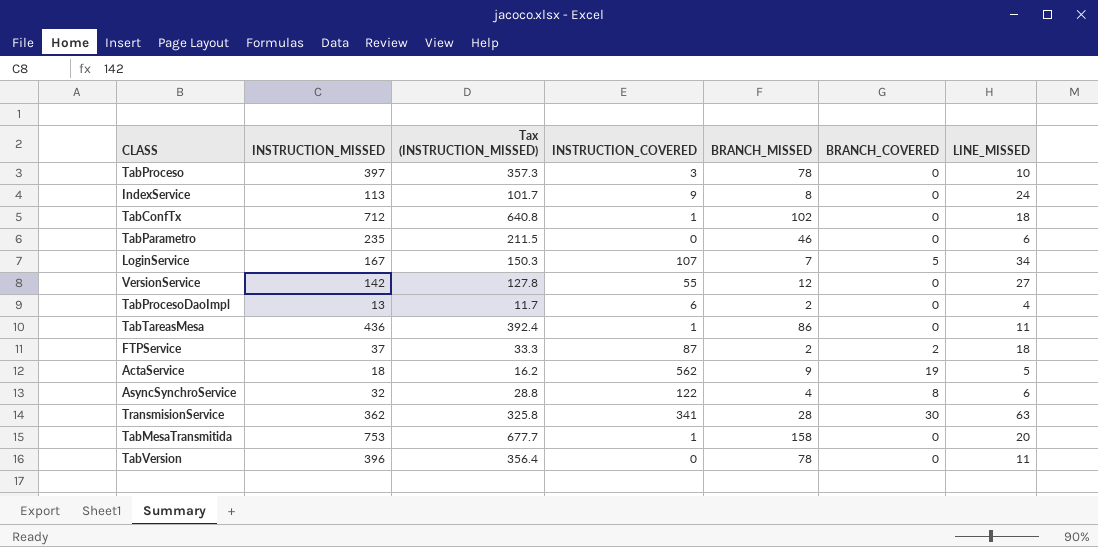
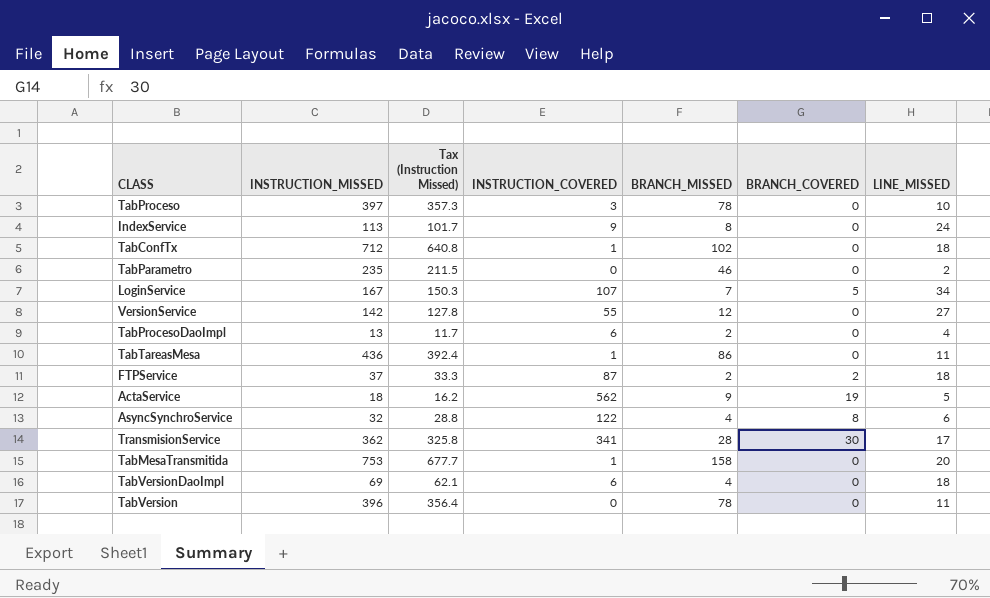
column name: Tax (INSTRUCTION_MISSED) -> Tax (Instruction Missed)
TabParametro | LINE_MISSED: 6 -> 2
TransmisionService | LINE_MISSED: 63 -> 17
row TabVersionDaoImpl: none -> 69 | 62.1 | 6 | 4 | 0 | 18

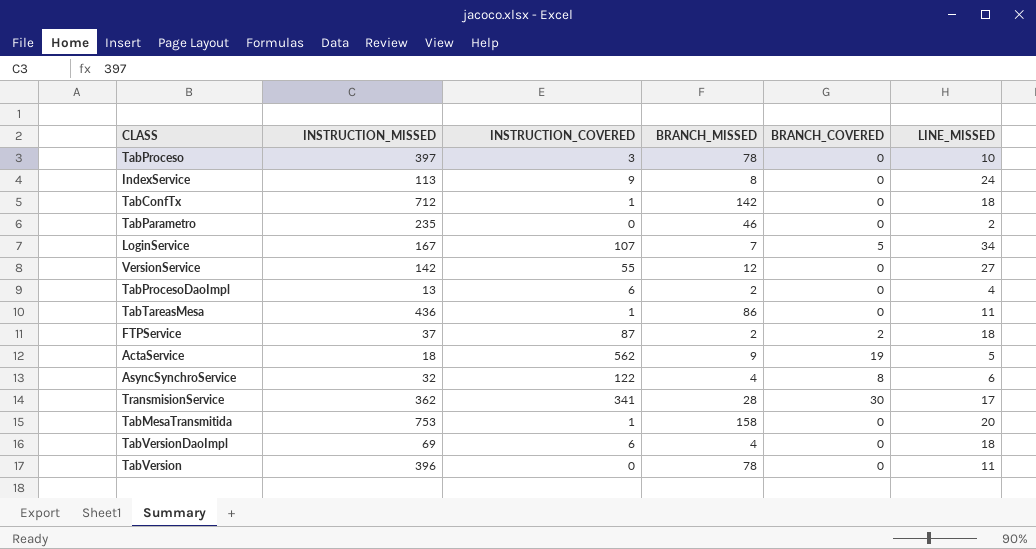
column Tax (Instruction Missed) | formula: [INSTRUCTION_MISSED] * 0.9 -> none
TabConfTx | BRANCH_MISSED: 102 -> 142

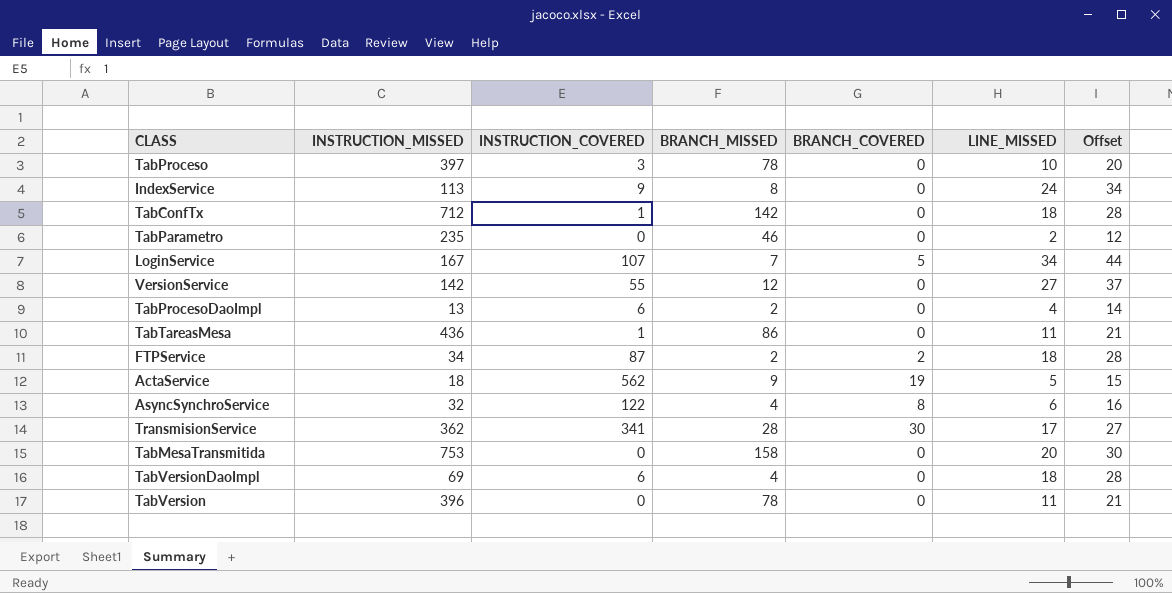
column Offset | formula: none -> [LINE_MISSED] + 10
FTPService | INSTRUCTION_MISSED: 37 -> 34
TabMesaTransmitida | INSTRUCTION_COVERED: 1 -> 0

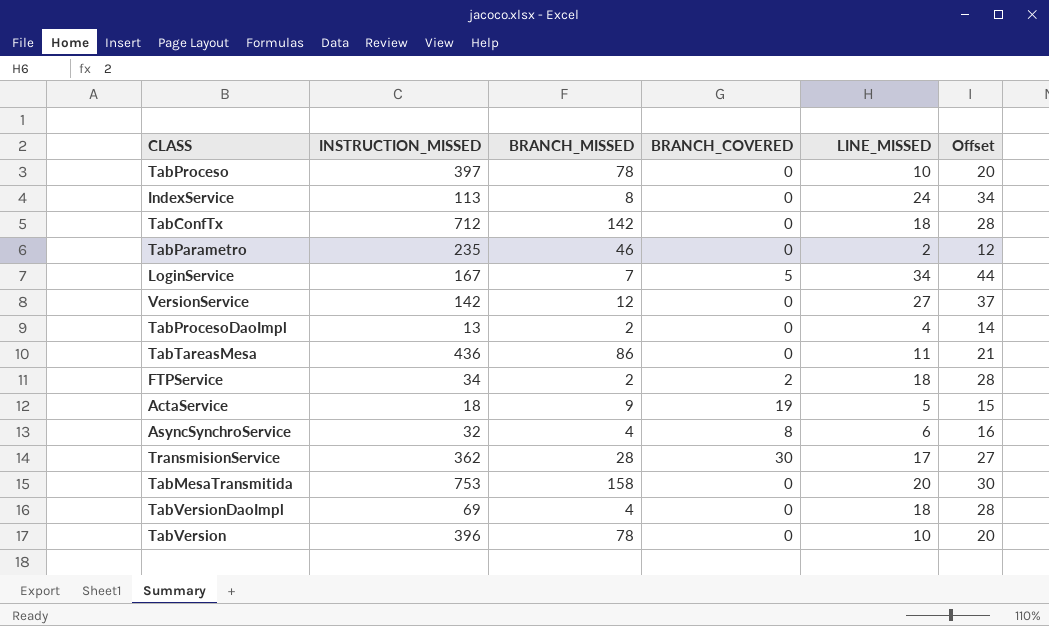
column INSTRUCTION_COVERED | position: 3 -> none
TabVersion | LINE_MISSED: 11 -> 10
TabVersion | Offset: 21 -> 20

